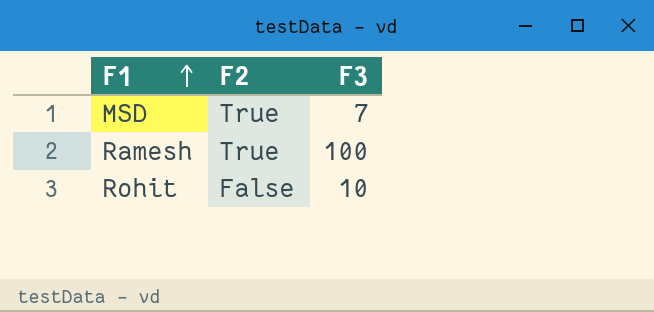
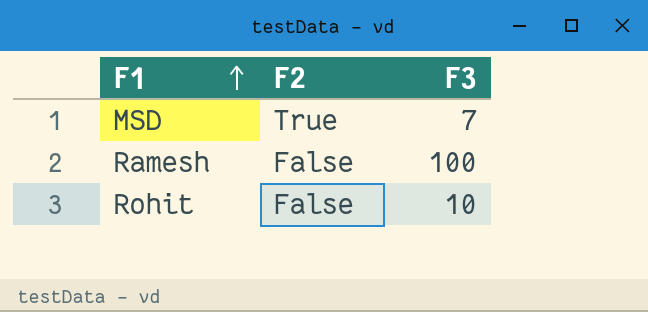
Ramesh | F2: True -> False

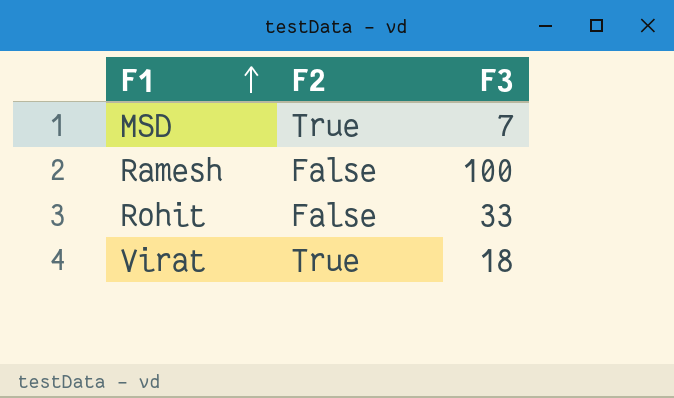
Rohit | F3: 10 -> 33
row Virat: none -> True | 18

